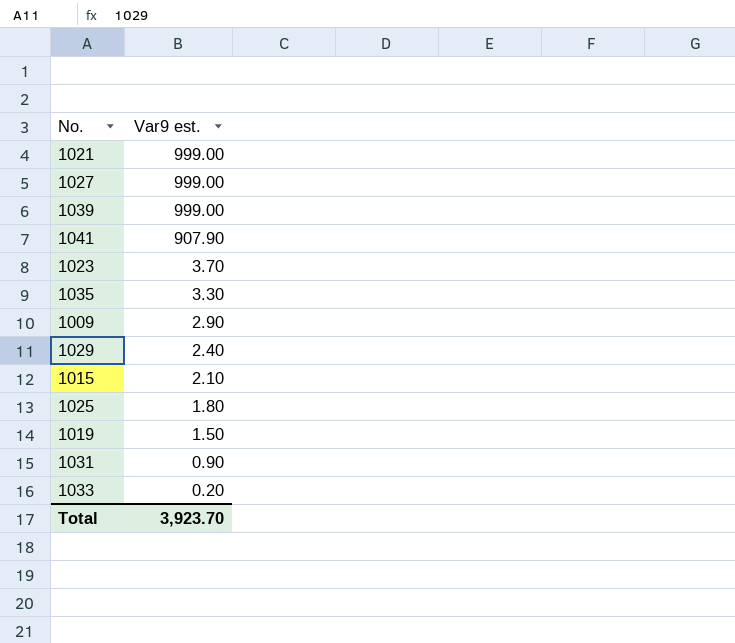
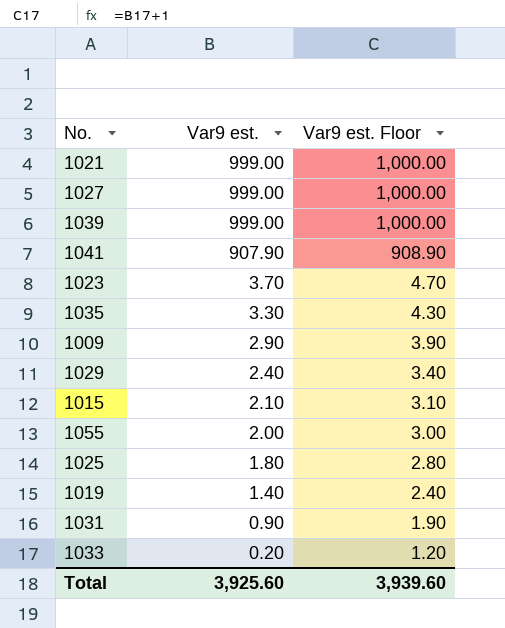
column Var9 est. Floor | formula: none -> [Var9 est.] + 1
row 1055: none -> 2.00 | 3.00
1019 | Var9 est.: 1.50 -> 1.40
Total | Var9 est.: 3,923.70 -> 3,925.60

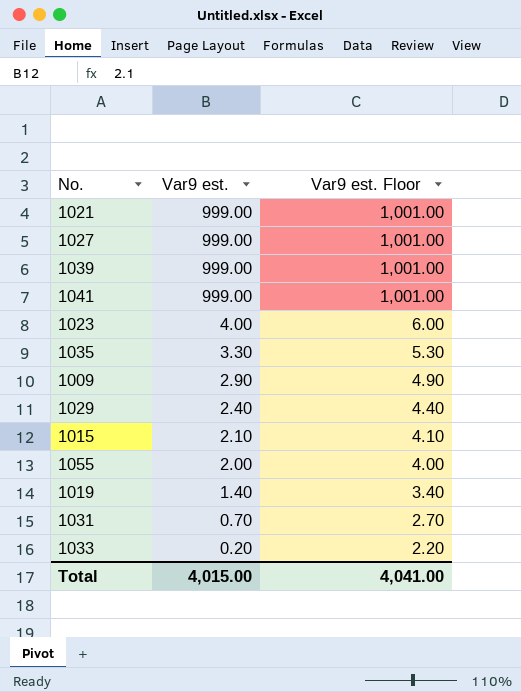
column Var9 est. Floor | formula: [Var9 est.] + 1 -> [Var9 est.] + 2
row 1025: 1.80 | 2.80 -> none
1041 | Var9 est.: 907.90 -> 999.00
1023 | Var9 est.: 3.70 -> 4.00
1031 | Var9 est.: 0.90 -> 0.70
Total | Var9 est.: 3,925.60 -> 4,015.00
Total | Var9 est. Floor: 3,939.60 -> 4,041.00

